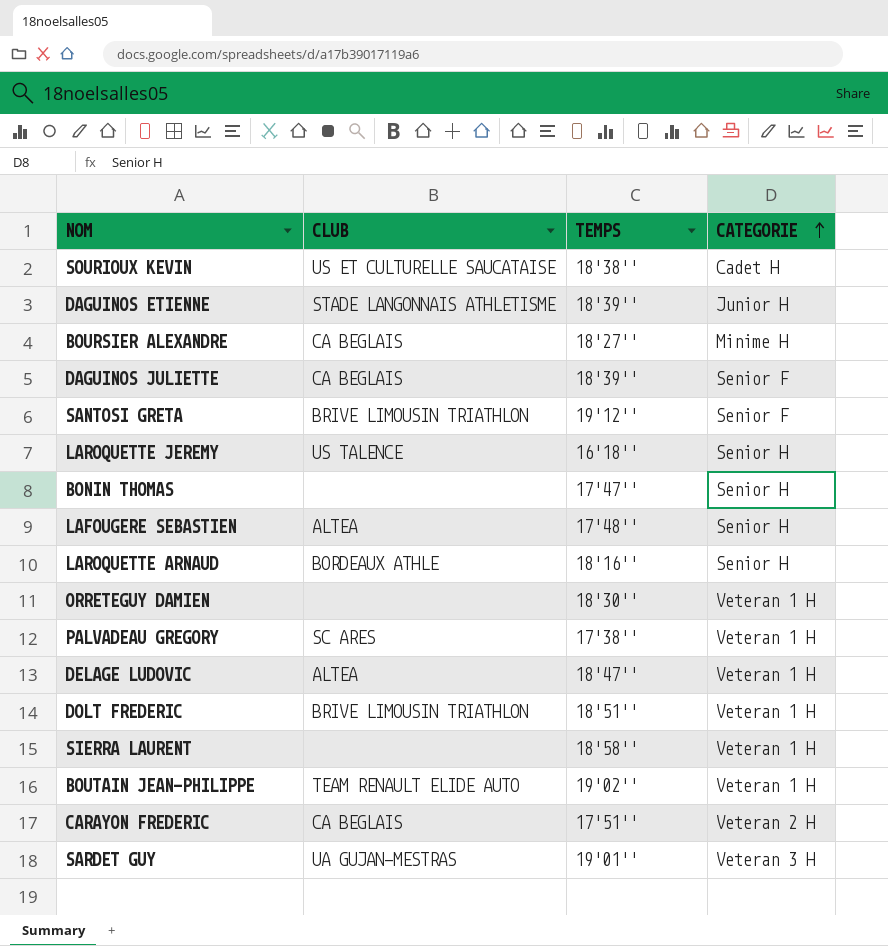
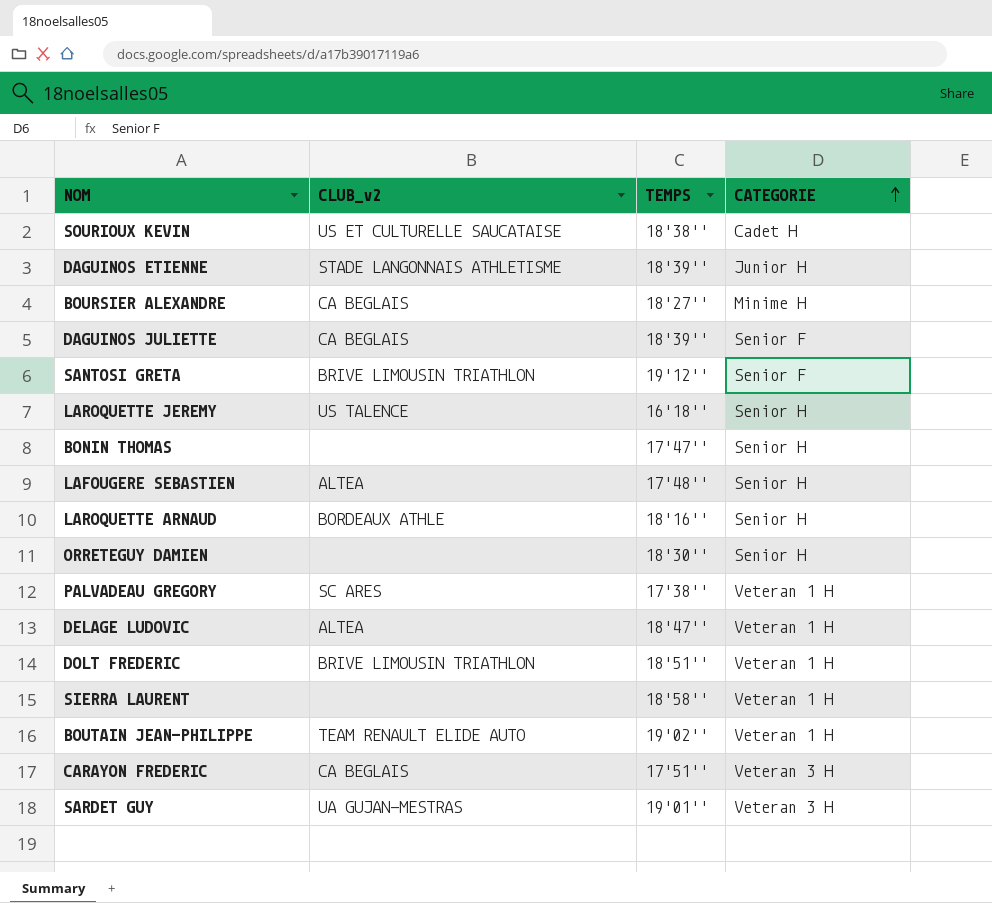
column name: CLUB -> CLUB_v2
ORRETEGUY DAMIEN | CATEGORIE: Veteran 1 H -> Senior H
CARAYON FREDERIC | CATEGORIE: Veteran 2 H -> Veteran 3 H

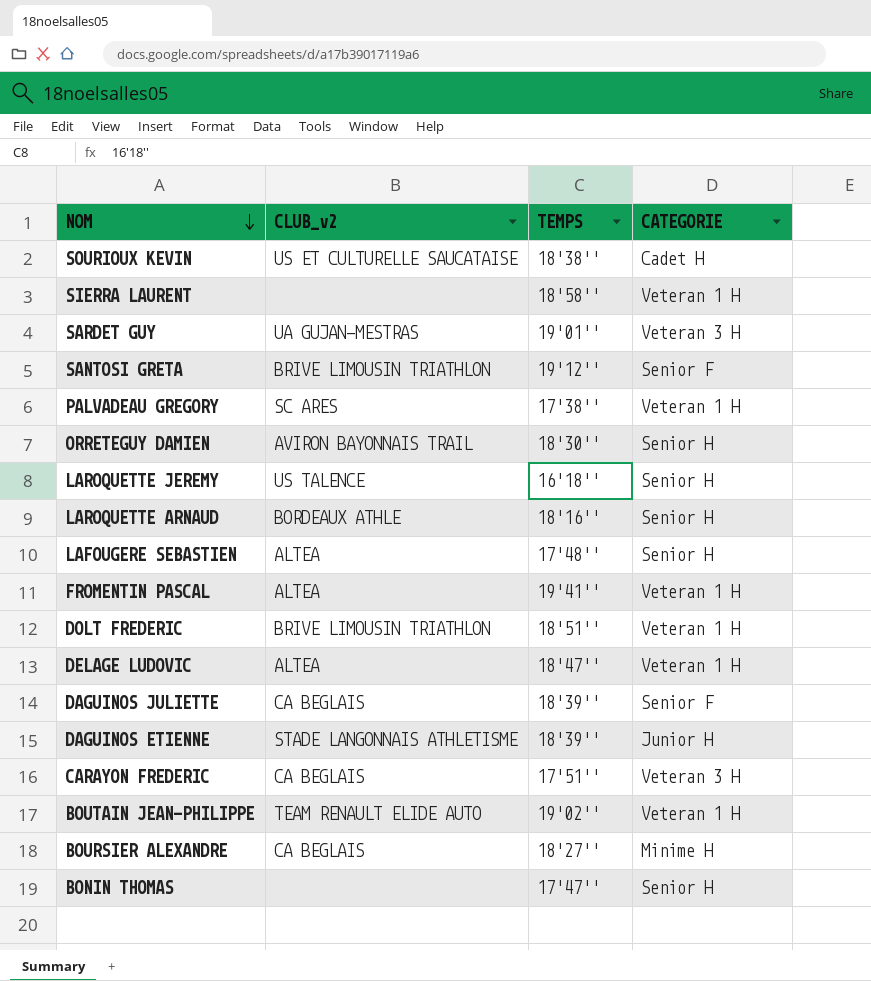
row order: CATEGORIE ascending -> NOM descending
ORRETEGUY DAMIEN | CLUB_v2: none -> AVIRON BAYONNAIS TRAIL
row FROMENTIN PASCAL: none -> ALTEA | 19'41'' | Veteran 1 H

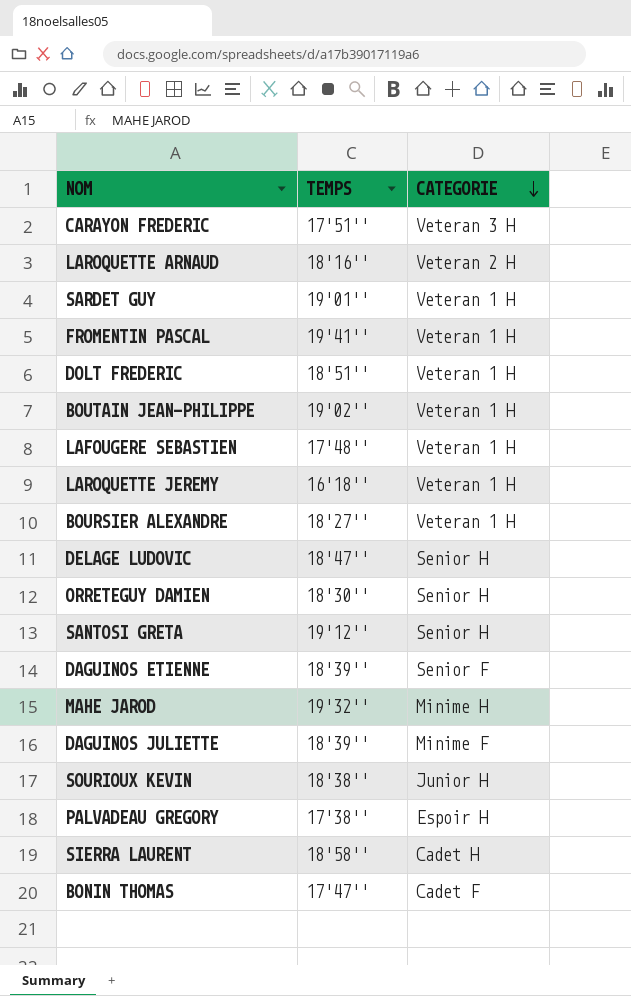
row order: NOM descending -> CATEGORIE descending
column CLUB_v2 | position: 2 -> none
LAROQUETTE ARNAUD | CATEGORIE: Senior H -> Veteran 2 H
SARDET GUY | CATEGORIE: Veteran 3 H -> Veteran 1 H
LAFOUGERE SEBASTIEN | CATEGORIE: Senior H -> Veteran 1 H
LAROQUETTE JEREMY | CATEGORIE: Senior H -> Veteran 1 H
BOURSIER ALEXANDRE | CATEGORIE: Minime H -> Veteran 1 H
DELAGE LUDOVIC | CATEGORIE: Veteran 1 H -> Senior H
SANTOSI GRETA | CATEGORIE: Senior F -> Senior H
DAGUINOS ETIENNE | CATEGORIE: Junior H -> Senior F
row MAHE JAROD: none -> 19'32'' | Minime H
DAGUINOS JULIETTE | CATEGORIE: Senior F -> Minime F
SOURIOUX KEVIN | CATEGORIE: Cadet H -> Junior H
PALVADEAU GREGORY | CATEGORIE: Veteran 1 H -> Espoir H
SIERRA LAURENT | CATEGORIE: Veteran 1 H -> Cadet H
BONIN THOMAS | CATEGORIE: Senior H -> Cadet F

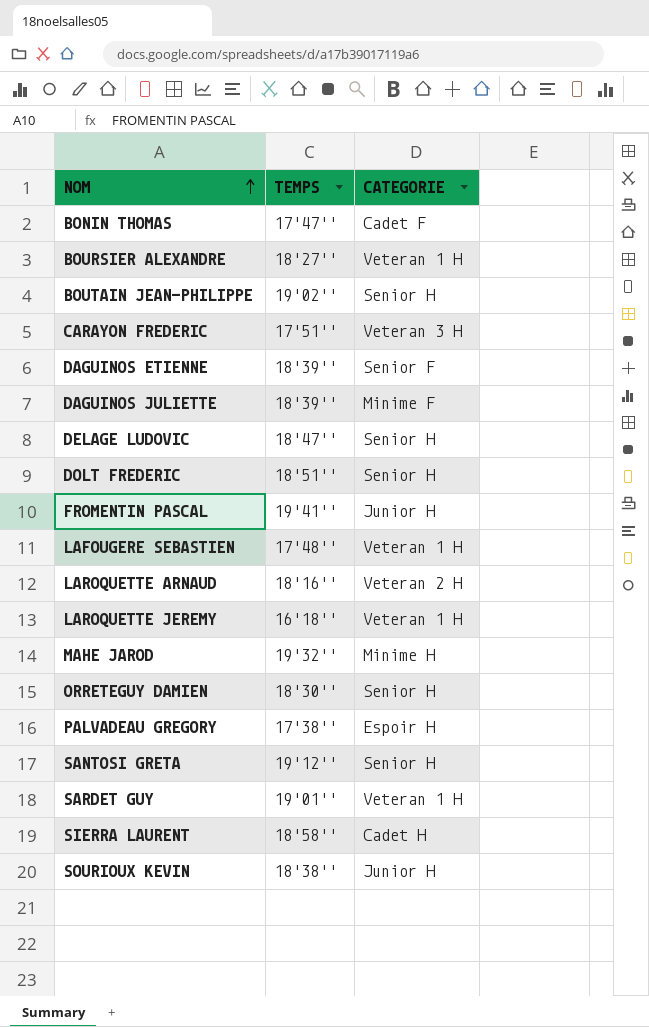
row order: CATEGORIE descending -> NOM ascending
BOUTAIN JEAN-PHILIPPE | CATEGORIE: Veteran 1 H -> Senior H
DOLT FREDERIC | CATEGORIE: Veteran 1 H -> Senior H
FROMENTIN PASCAL | CATEGORIE: Veteran 1 H -> Junior H

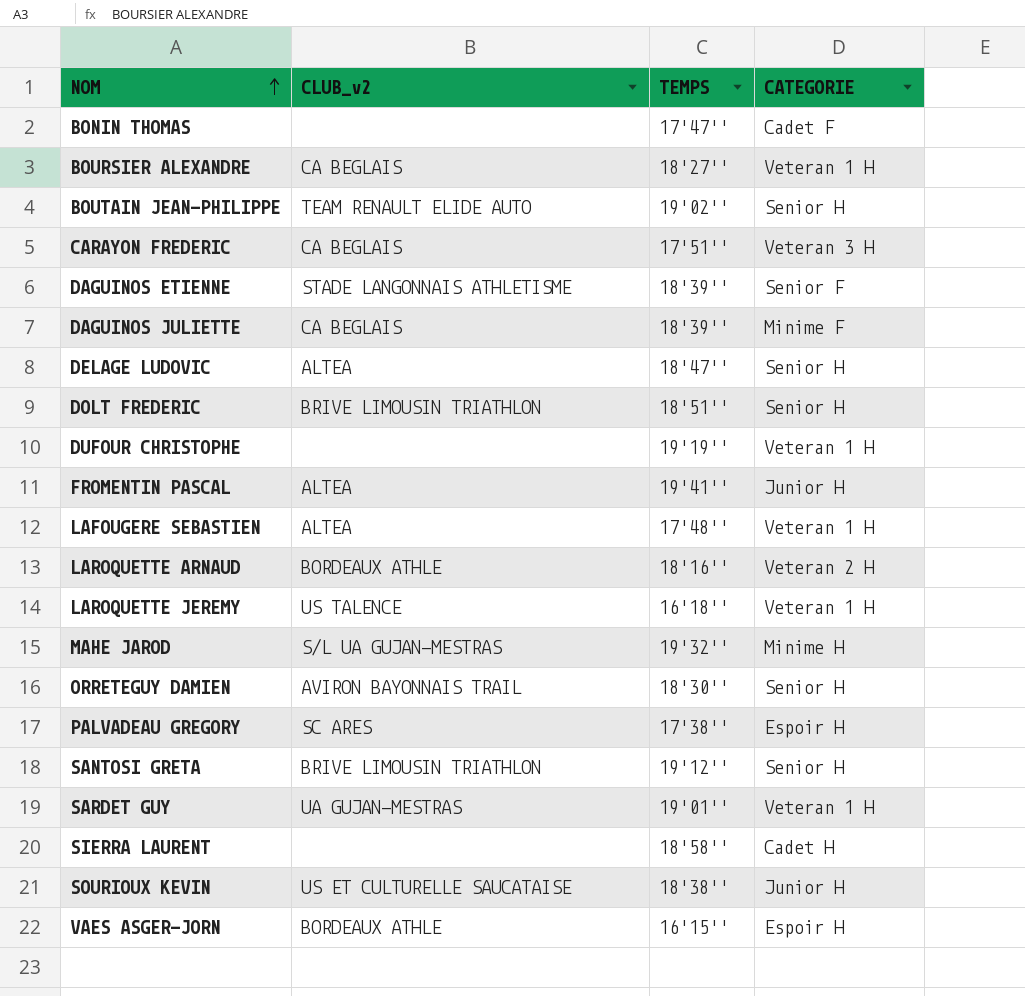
column CLUB_v2 | position: none -> 2
row DUFOUR CHRISTOPHE: none -> none | 19'19'' | Veteran 1 H
row VAES ASGER-JORN: none -> BORDEAUX ATHLE | 16'15'' | Espoir H

